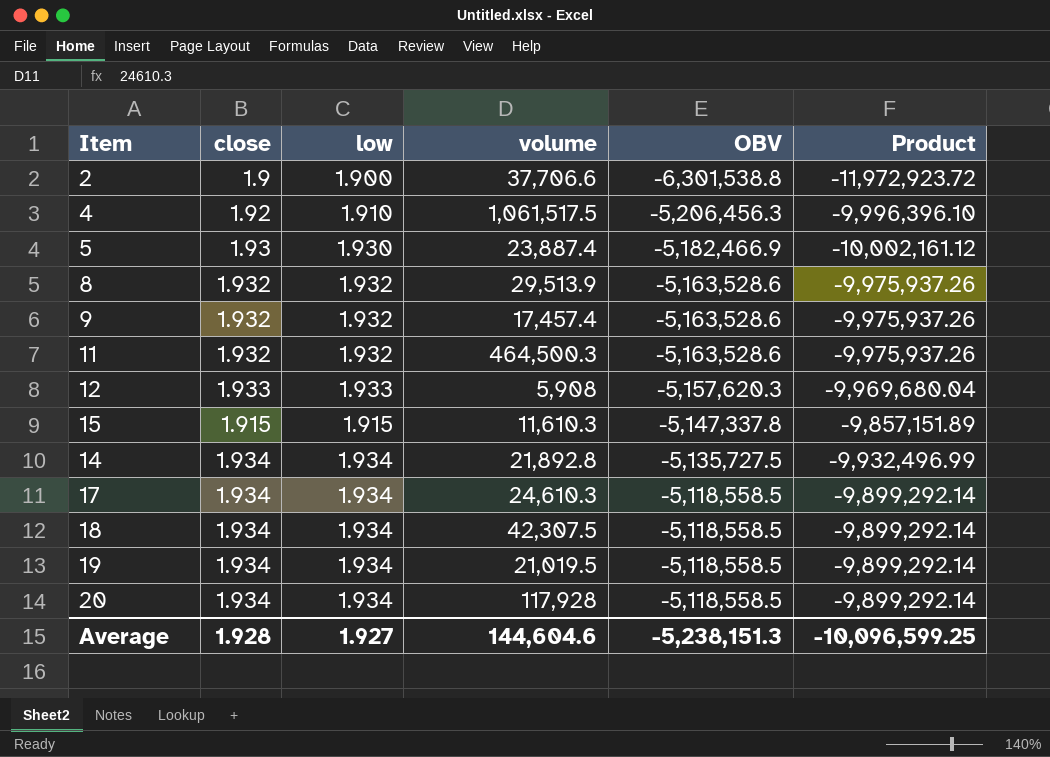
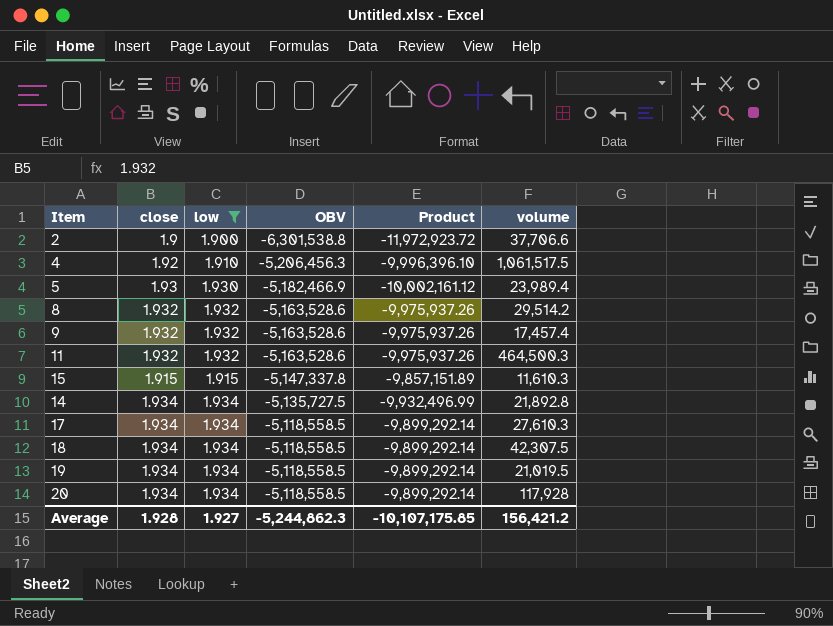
filter: none -> low != 1.933
column volume | position: 4 -> 6
5 | volume: 23,887.4 -> 23,989.4
8 | volume: 29,513.9 -> 29,514.2
17 | volume: 24,610.3 -> 27,610.3
Average | OBV: -5,238,151.3 -> -5,244,862.3
Average | Product: -10,096,599.25 -> -10,107,175.85
Average | volume: 144,604.6 -> 156,421.2

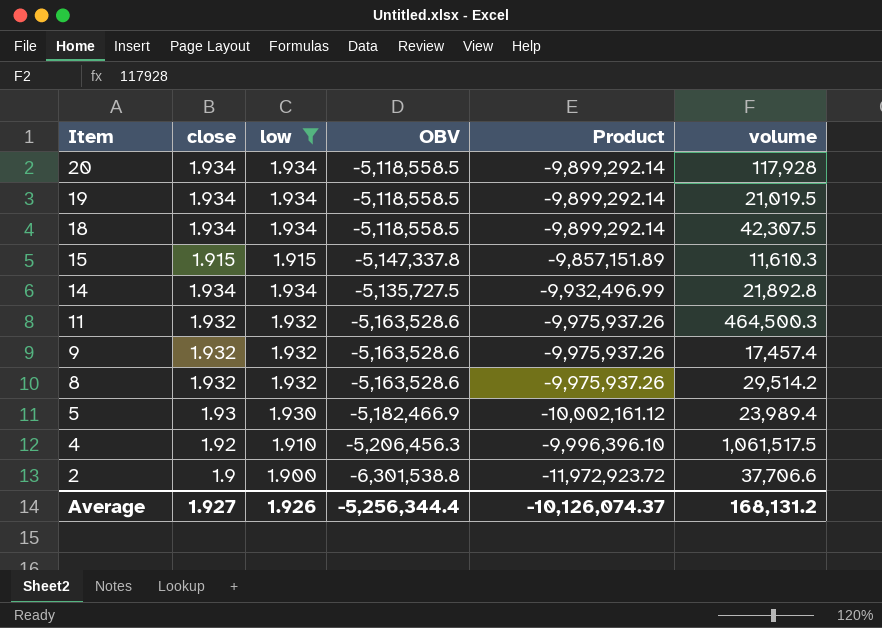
row order: OBV ascending -> Item descending
row 17: 1.934 | 1.934 | -5,118,558.5 | -9,899,292.14 | 27,610.3 -> none
Average | close: 1.928 -> 1.927
Average | low: 1.927 -> 1.926
Average | OBV: -5,244,862.3 -> -5,256,344.4
Average | Product: -10,107,175.85 -> -10,126,074.37
Average | volume: 156,421.2 -> 168,131.2

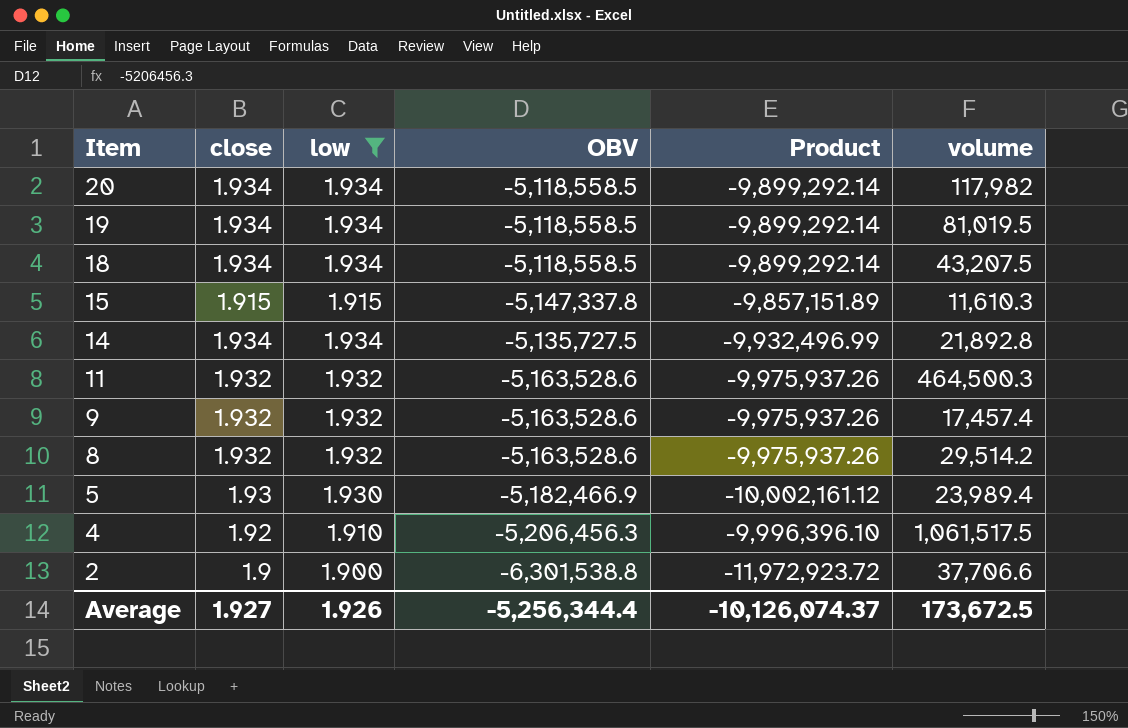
20 | volume: 117,928 -> 117,982
19 | volume: 21,019.5 -> 81,019.5
18 | volume: 42,307.5 -> 43,207.5
Average | volume: 168,131.2 -> 173,672.5

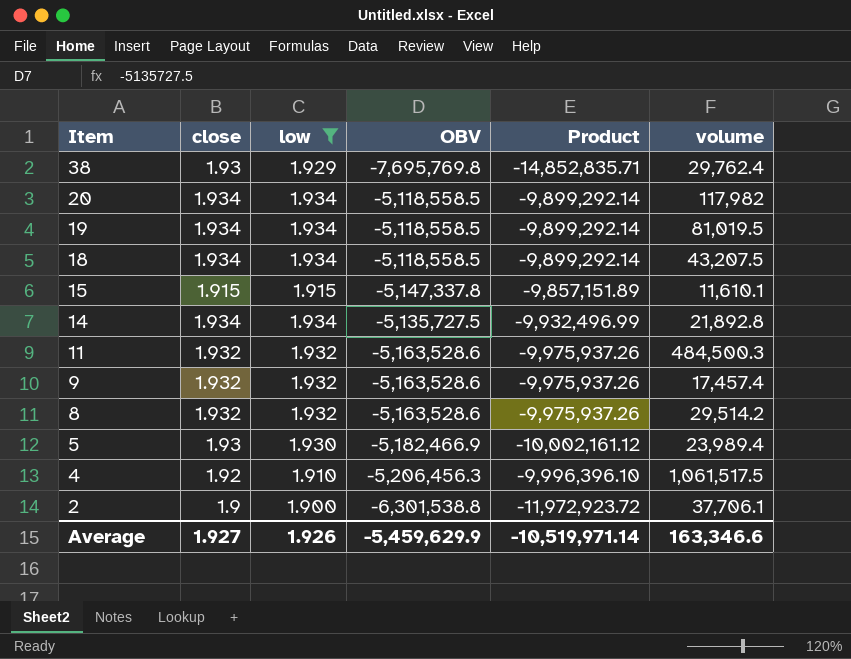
row 38: none -> 1.93 | 1.929 | -7,695,769.8 | -14,852,835.71 | 29,762.4
15 | volume: 11,610.3 -> 11,610.1
11 | volume: 464,500.3 -> 484,500.3
2 | volume: 37,706.6 -> 37,706.1
Average | OBV: -5,256,344.4 -> -5,459,629.9
Average | Product: -10,126,074.37 -> -10,519,971.14
Average | volume: 173,672.5 -> 163,346.6

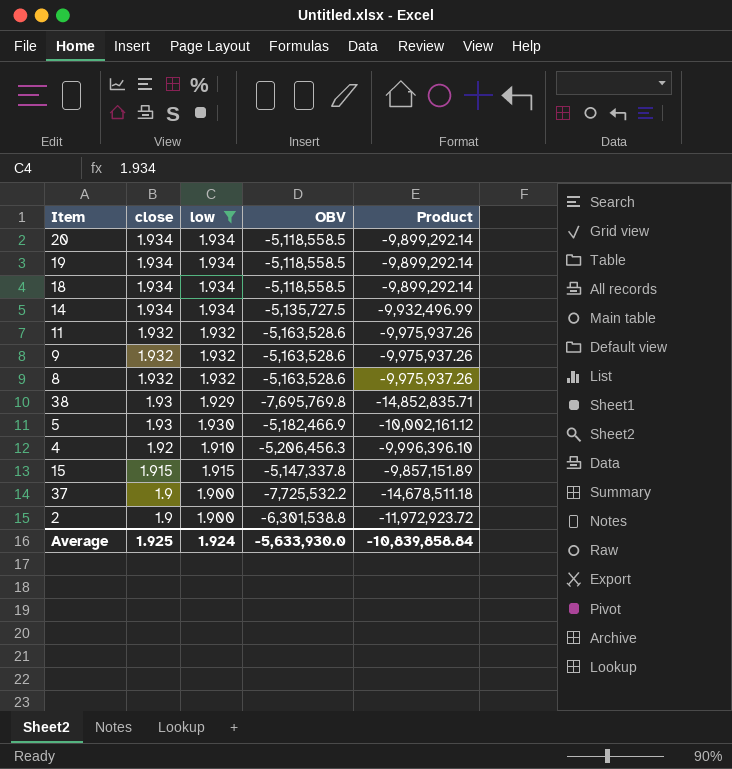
row order: Item descending -> close descending
column volume | position: 6 -> none
row 37: none -> 1.9 | 1.900 | -7,725,532.2 | -14,678,511.18
Average | close: 1.927 -> 1.925
Average | low: 1.926 -> 1.924
Average | OBV: -5,459,629.9 -> -5,633,930.0
Average | Product: -10,519,971.14 -> -10,839,858.84

